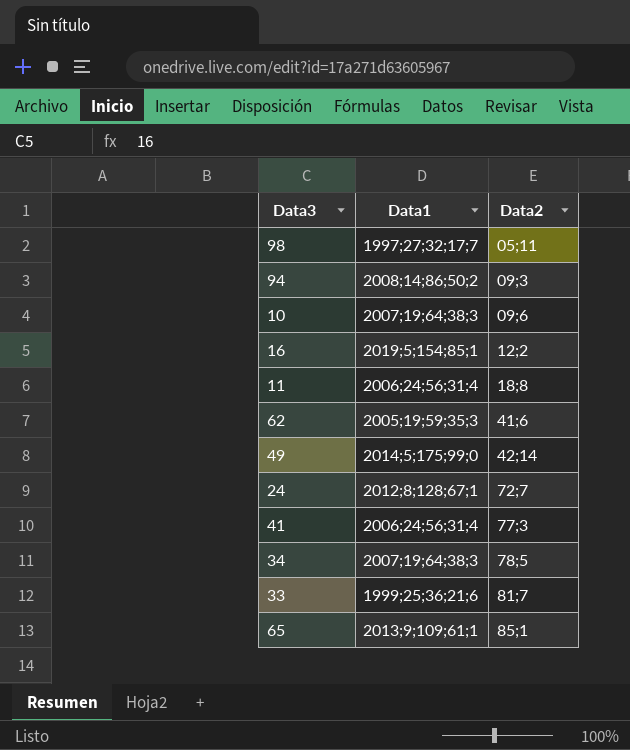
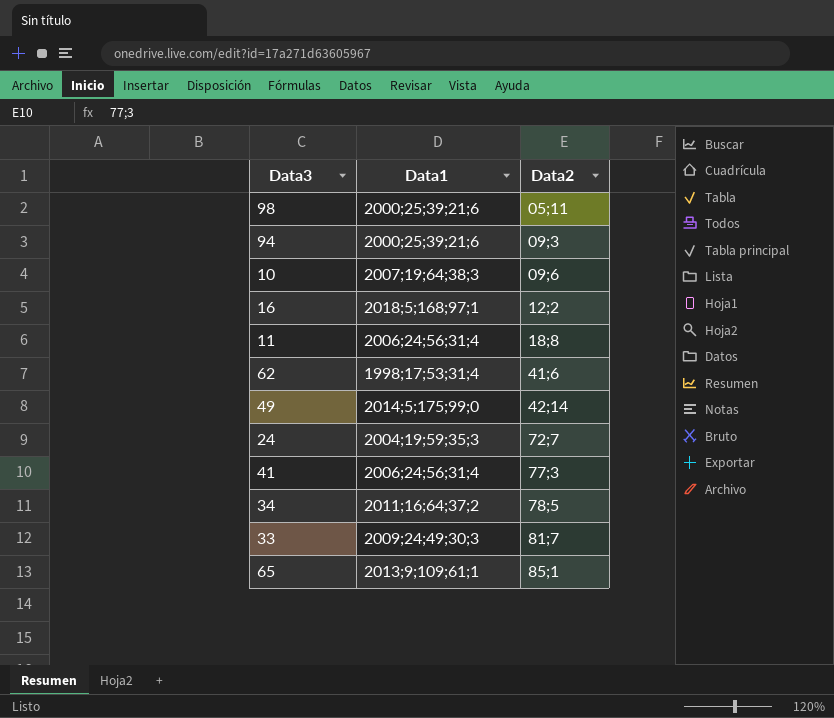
98 | Data1: 1997;27;32;17;7 -> 2000;25;39;21;6
94 | Data1: 2008;14;86;50;2 -> 2000;25;39;21;6
16 | Data1: 2019;5;154;85;1 -> 2018;5;168;97;1
62 | Data1: 2005;19;59;35;3 -> 1998;17;53;31;4
24 | Data1: 2012;8;128;67;1 -> 2004;19;59;35;3
34 | Data1: 2007;19;64;38;3 -> 2011;16;64;37;2
33 | Data1: 1999;25;36;21;6 -> 2009;24;49;30;3

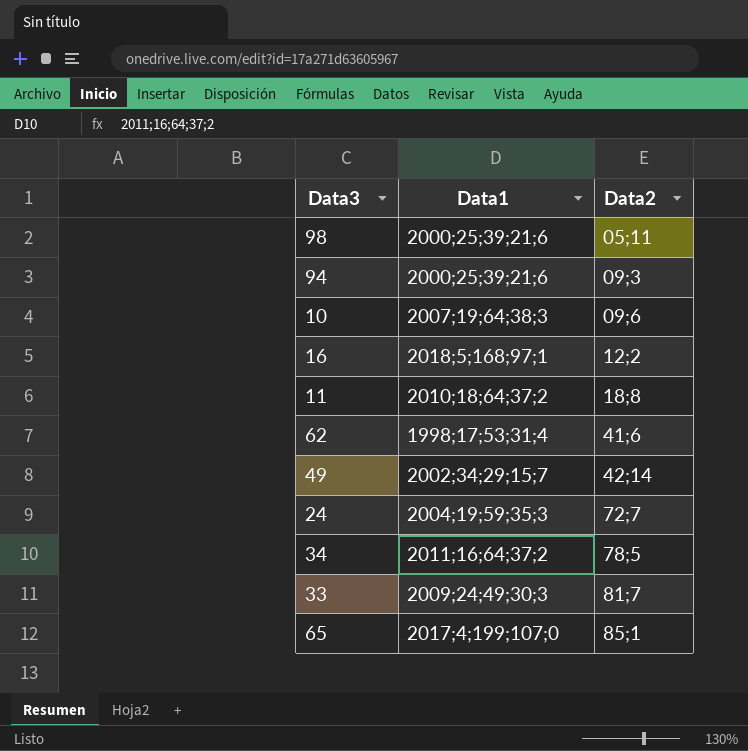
row 41: 2006;24;56;31;4 | 77;3 -> none
11 | Data1: 2006;24;56;31;4 -> 2010;18;64;37;2
49 | Data1: 2014;5;175;99;0 -> 2002;34;29;15;7
65 | Data1: 2013;9;109;61;1 -> 2017;4;199;107;0

